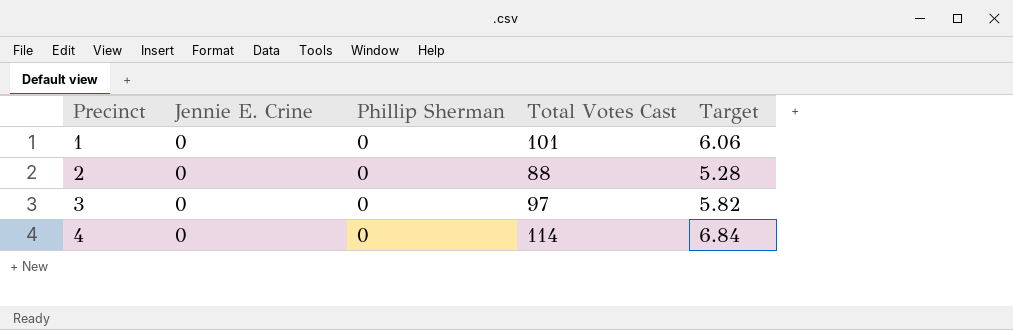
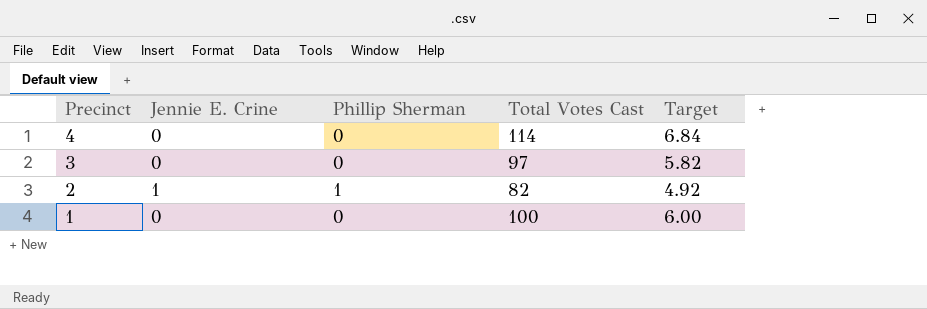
row order: Precinct ascending -> Precinct descending
2 | Jennie E. Crine: 0 -> 1
2 | Phillip Sherman: 0 -> 1
2 | Total Votes Cast: 88 -> 82
2 | Target: 5.28 -> 4.92
1 | Total Votes Cast: 101 -> 100
1 | Target: 6.06 -> 6.00

